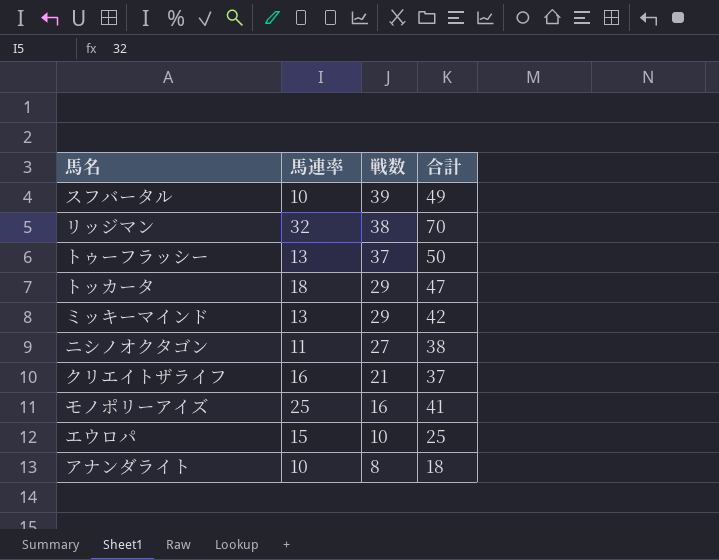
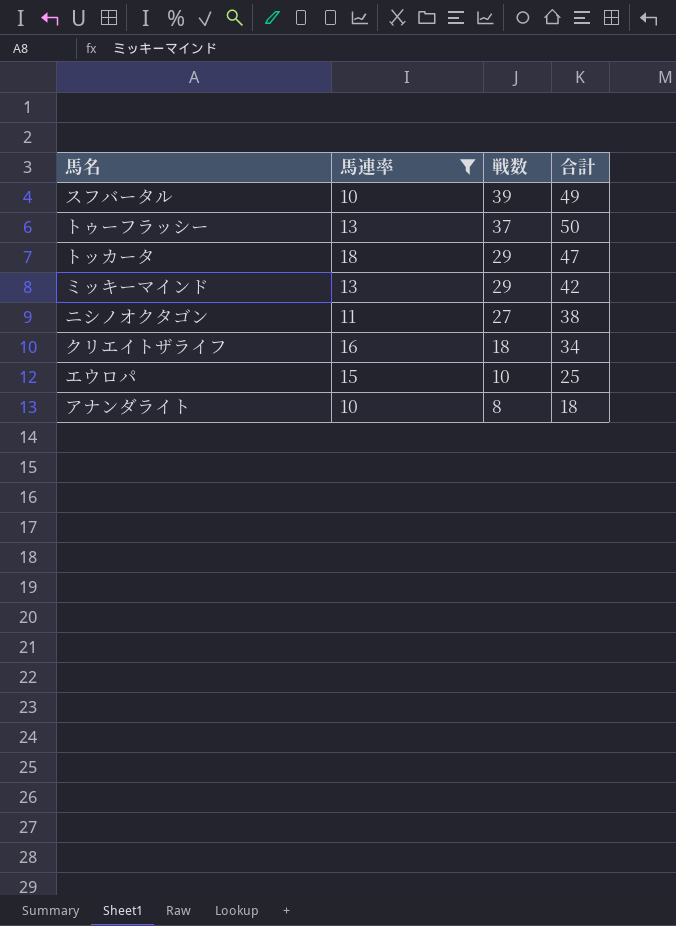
filter: none -> 馬連率 <= 18
クリエイトザライフ | 戦数: 21 -> 18
クリエイトザライフ | 合計: 37 -> 34

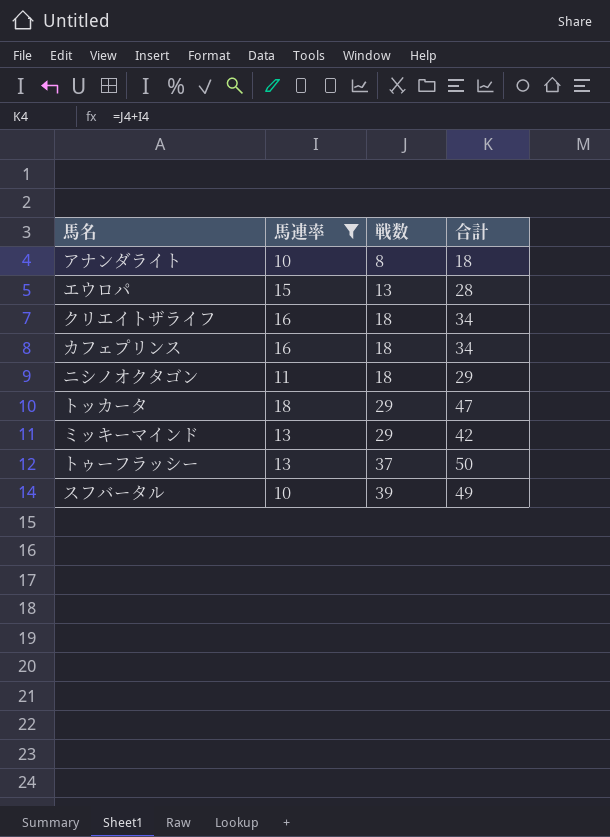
row order: 戦数 descending -> 戦数 ascending
エウロパ | 戦数: 10 -> 13
エウロパ | 合計: 25 -> 28
row カフェプリンス: none -> 16 | 18 | 34
ニシノオクタゴン | 戦数: 27 -> 18
ニシノオクタゴン | 合計: 38 -> 29

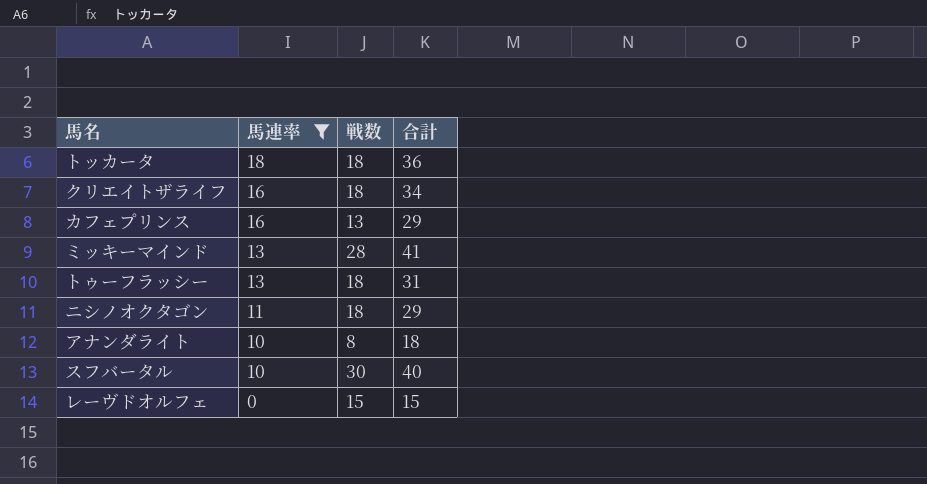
row order: 戦数 ascending -> 馬連率 descending
row エウロパ: 15 | 13 | 28 -> none
トッカータ | 戦数: 29 -> 18
トッカータ | 合計: 47 -> 36
カフェプリンス | 戦数: 18 -> 13
カフェプリンス | 合計: 34 -> 29
ミッキーマインド | 戦数: 29 -> 28
ミッキーマインド | 合計: 42 -> 41
トゥーフラッシー | 戦数: 37 -> 18
トゥーフラッシー | 合計: 50 -> 31
スフバータル | 戦数: 39 -> 30
スフバータル | 合計: 49 -> 40
row レーヴドオルフェ: none -> 0 | 15 | 15

